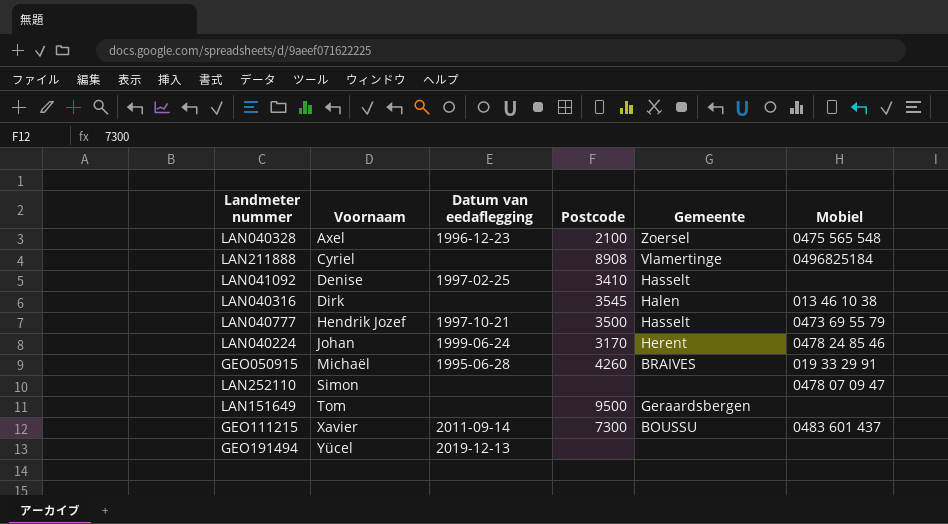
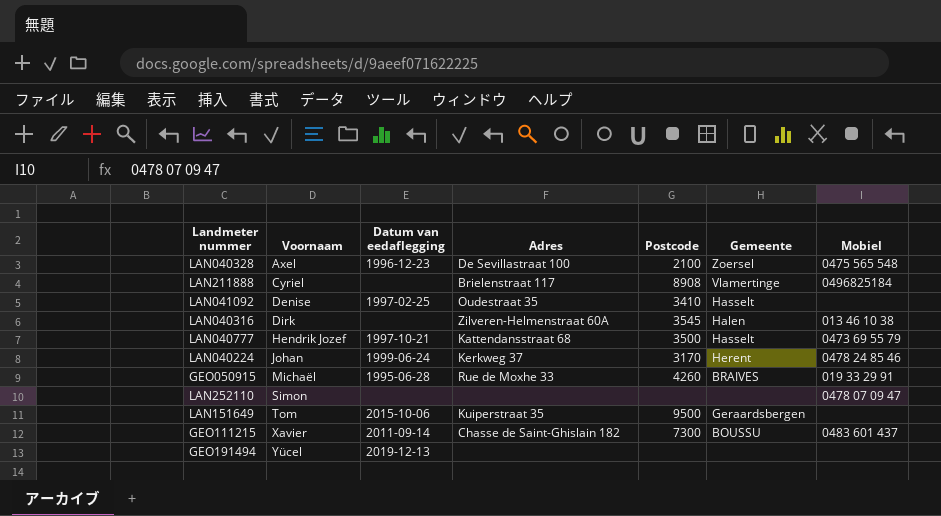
column Adres | position: none -> 4
LAN151649 | Datum van eedaflegging: none -> 2015-10-06

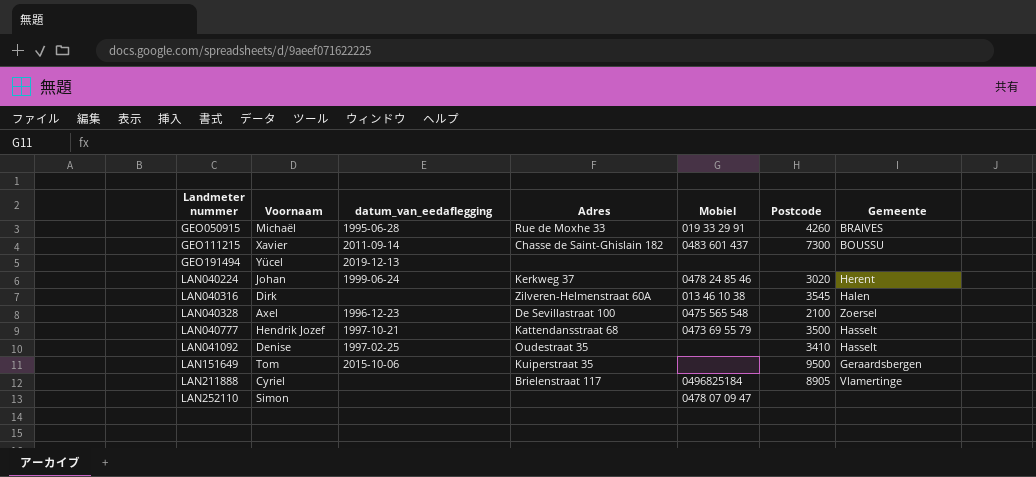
row order: Voornaam ascending -> Landmeter nummer ascending
column name: Datum van eedaflegging -> datum_van_eedaflegging
column Mobiel | position: 7 -> 5
LAN040224 | Postcode: 3170 -> 3020
LAN211888 | Postcode: 8908 -> 8905

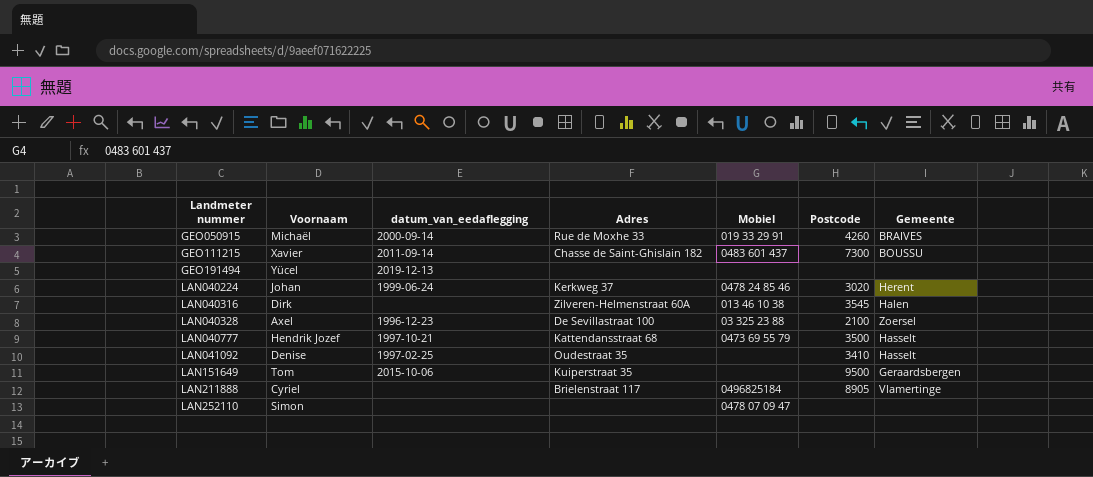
GEO050915 | datum_van_eedaflegging: 1995-06-28 -> 2000-09-14
LAN040328 | Mobiel: 0475 565 548 -> 03 325 23 88

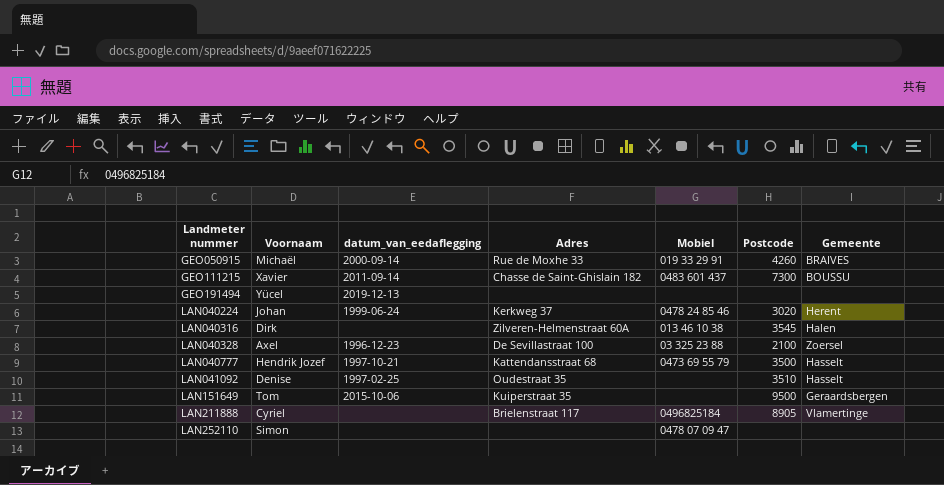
LAN041092 | Postcode: 3410 -> 3510

